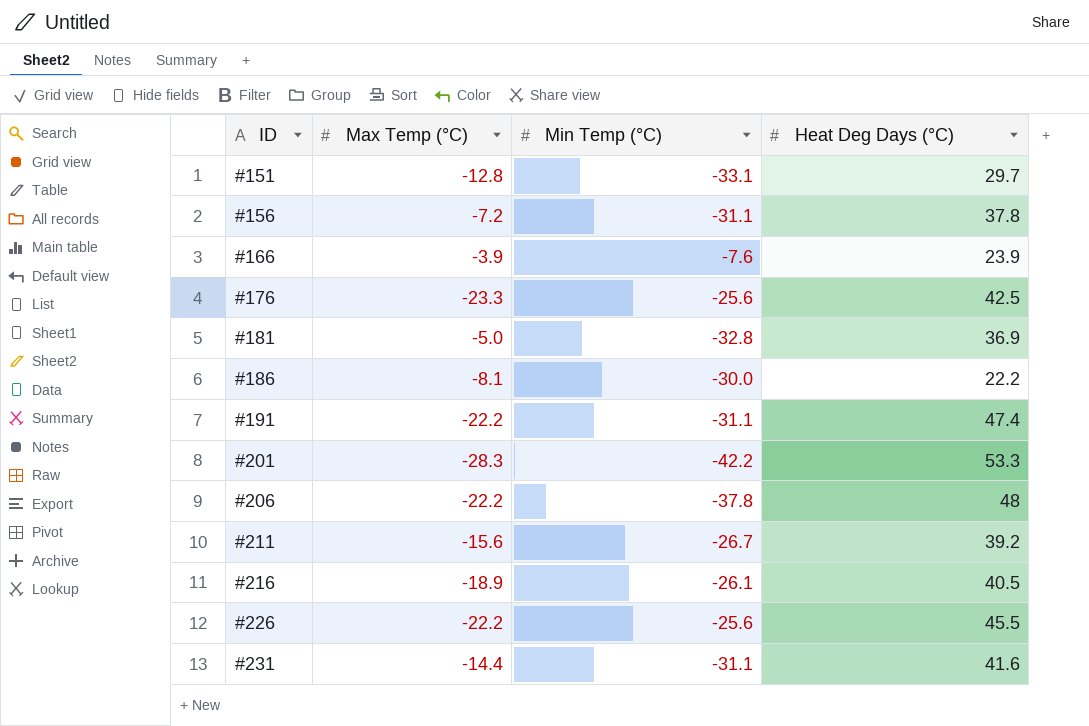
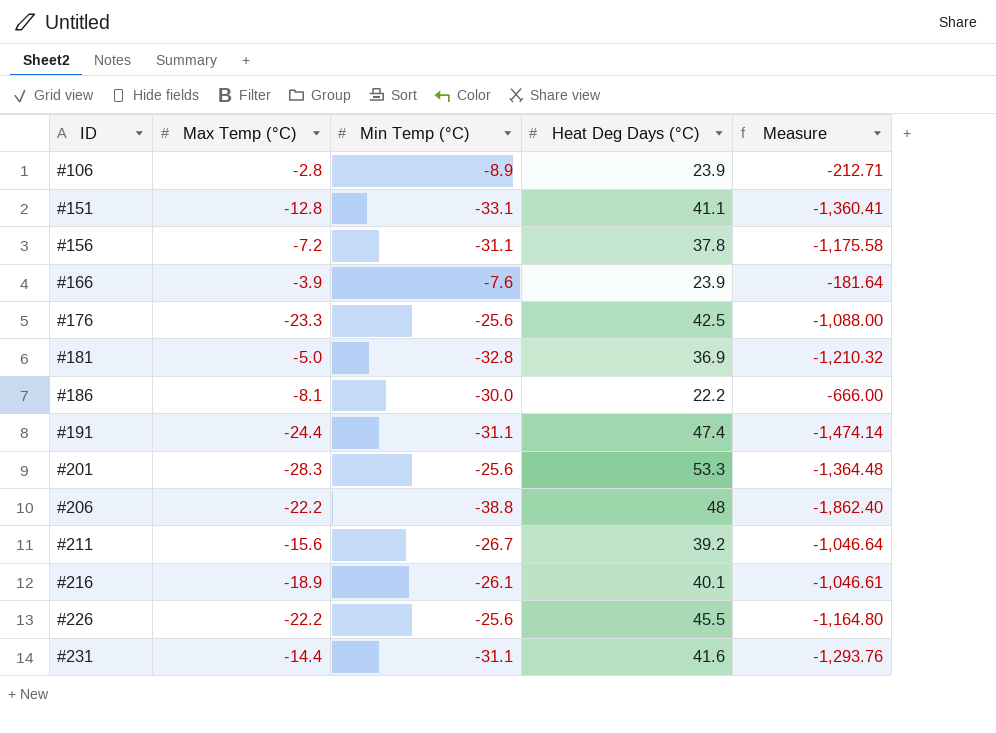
column Measure | formula: none -> [Min Temp (°C)] * [Heat Deg Days (°C)]
row #106: none -> -2.8 | -8.9 | 23.9 | -212.71
#151 | Heat Deg Days (°C): 29.7 -> 41.1
#191 | Max Temp (°C): -22.2 -> -24.4
#201 | Min Temp (°C): -42.2 -> -25.6
#206 | Min Temp (°C): -37.8 -> -38.8
#216 | Heat Deg Days (°C): 40.5 -> 40.1

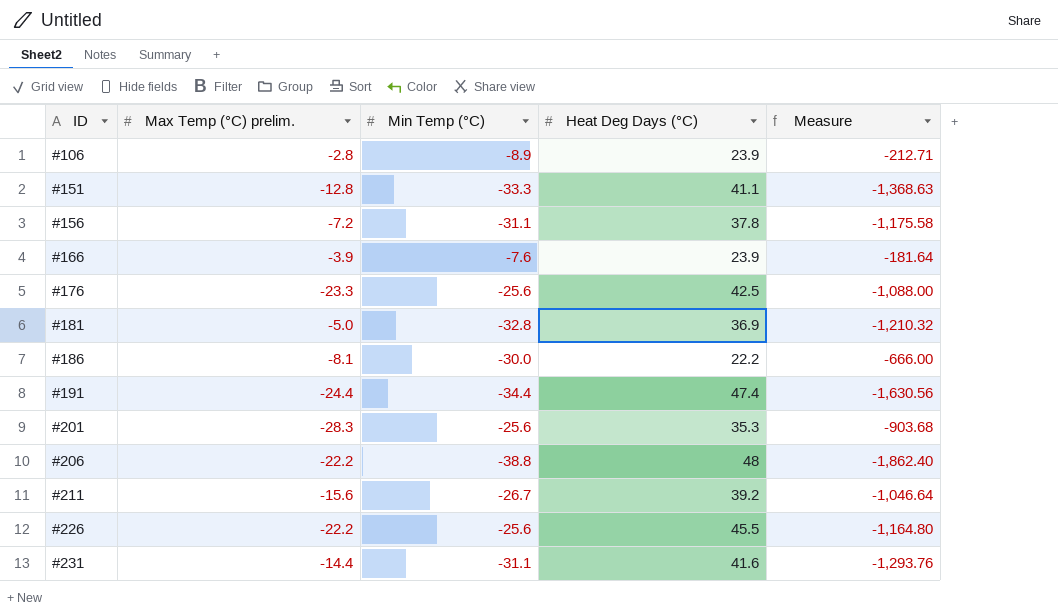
column name: Max Temp (°C) -> Max Temp (°C) prelim.
row #216: -18.9 | -26.1 | 40.1 | -1,046.61 -> none
#151 | Min Temp (°C): -33.1 -> -33.3
#151 | Measure: -1,360.41 -> -1,368.63
#191 | Min Temp (°C): -31.1 -> -34.4
#191 | Measure: -1,474.14 -> -1,630.56
#201 | Heat Deg Days (°C): 53.3 -> 35.3
#201 | Measure: -1,364.48 -> -903.68

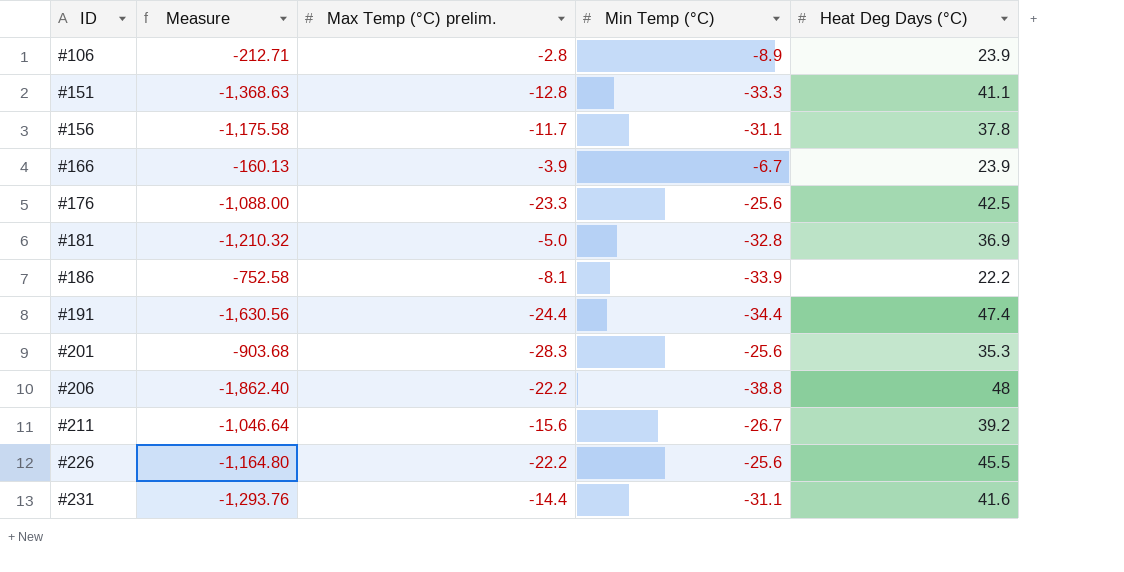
column Measure | position: 5 -> 2
#156 | Max Temp (°C) prelim.: -7.2 -> -11.7
#166 | Measure: -181.64 -> -160.13
#166 | Min Temp (°C): -7.6 -> -6.7
#186 | Measure: -666.00 -> -752.58
#186 | Min Temp (°C): -30.0 -> -33.9

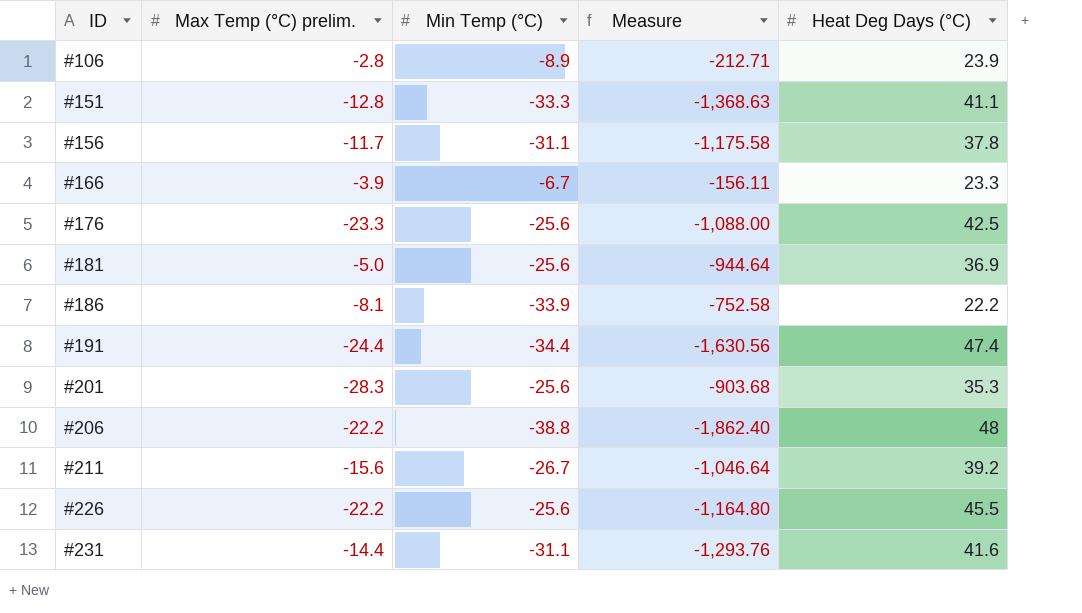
column Measure | position: 2 -> 4
#166 | Measure: -160.13 -> -156.11
#166 | Heat Deg Days (°C): 23.9 -> 23.3
#181 | Min Temp (°C): -32.8 -> -25.6
#181 | Measure: -1,210.32 -> -944.64

